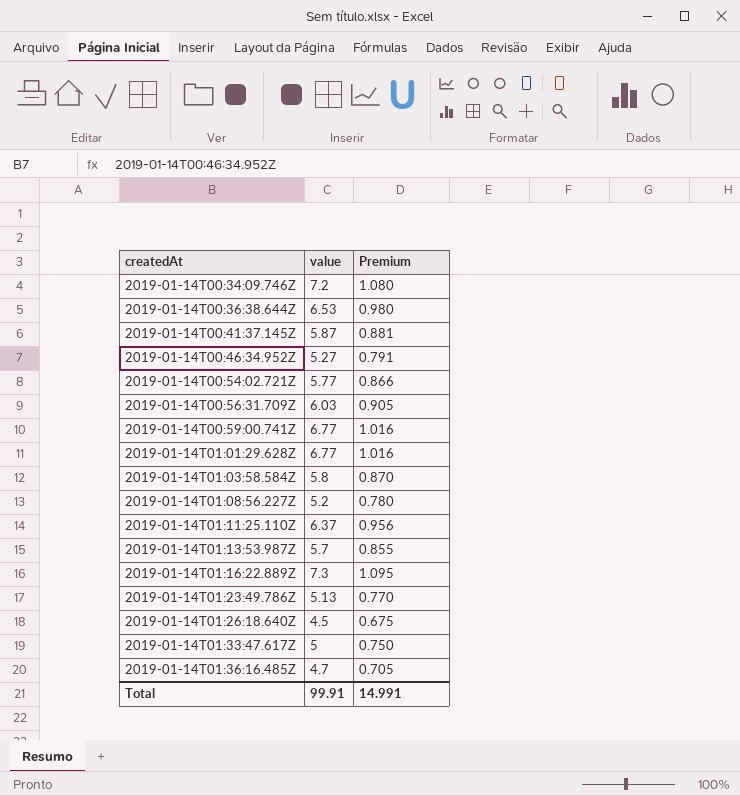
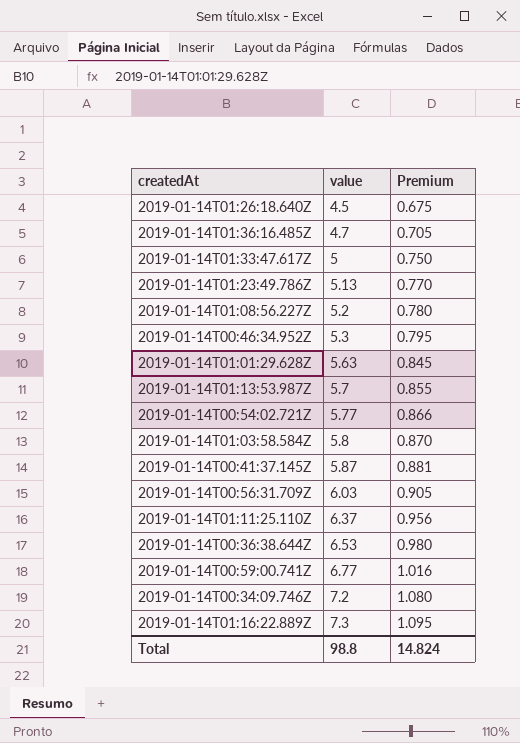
row order: createdAt ascending -> value ascending
2019-01-14T00:46:34.952Z | value: 5.27 -> 5.3
2019-01-14T00:46:34.952Z | Premium: 0.791 -> 0.795
2019-01-14T01:01:29.628Z | value: 6.77 -> 5.63
2019-01-14T01:01:29.628Z | Premium: 1.016 -> 0.845
Total | value: 99.91 -> 98.8
Total | Premium: 14.991 -> 14.824

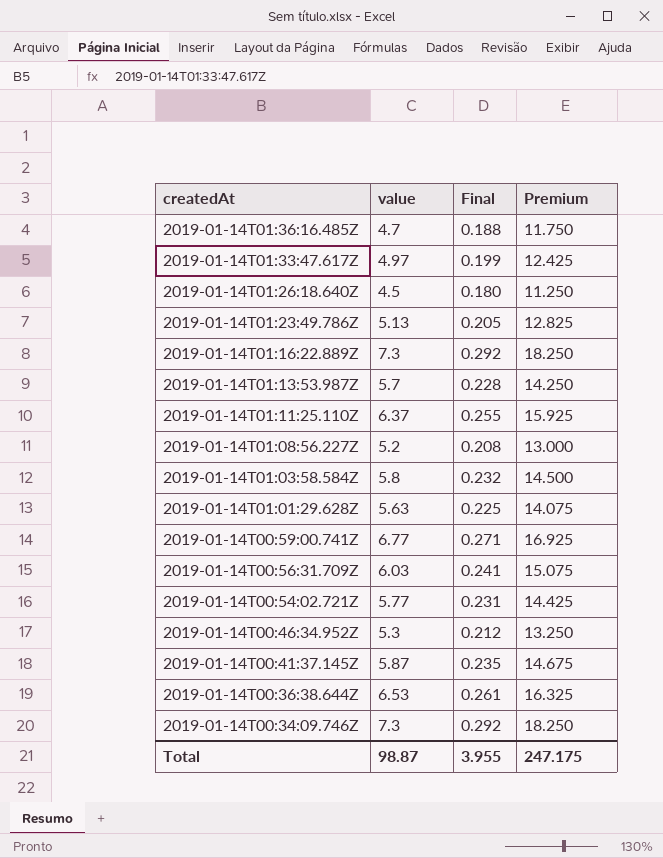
row order: value ascending -> createdAt descending
column Final | formula: none -> [value] * 0.04
column Premium | formula: [value] * 0.15 -> [value] * 2.5
2019-01-14T01:33:47.617Z | value: 5 -> 4.97
2019-01-14T00:34:09.746Z | value: 7.2 -> 7.3
Total | value: 98.8 -> 98.87
Total | Premium: 14.824 -> 247.175

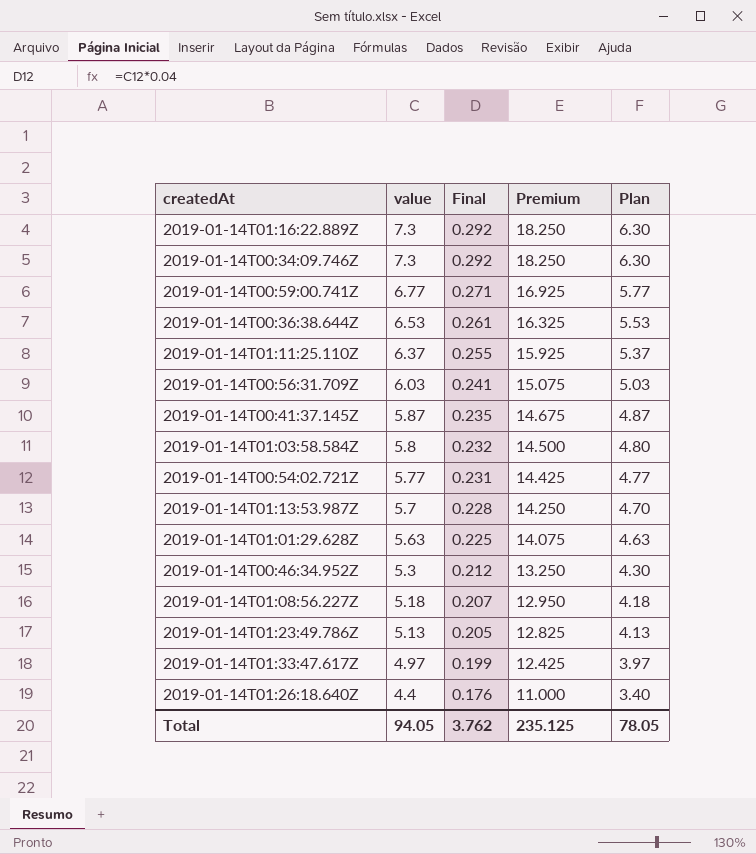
row order: createdAt descending -> value descending
column Plan | formula: none -> [value] - 1
row 2019-01-14T01:36:16.485Z: 4.7 | 0.188 | 11.750 -> none
2019-01-14T01:08:56.227Z | value: 5.2 -> 5.18
2019-01-14T01:08:56.227Z | Final: 0.208 -> 0.207
2019-01-14T01:08:56.227Z | Premium: 13.000 -> 12.950
2019-01-14T01:26:18.640Z | value: 4.5 -> 4.4
2019-01-14T01:26:18.640Z | Final: 0.180 -> 0.176
2019-01-14T01:26:18.640Z | Premium: 11.250 -> 11.000
Total | value: 98.87 -> 94.05
Total | Final: 3.955 -> 3.762
Total | Premium: 247.175 -> 235.125

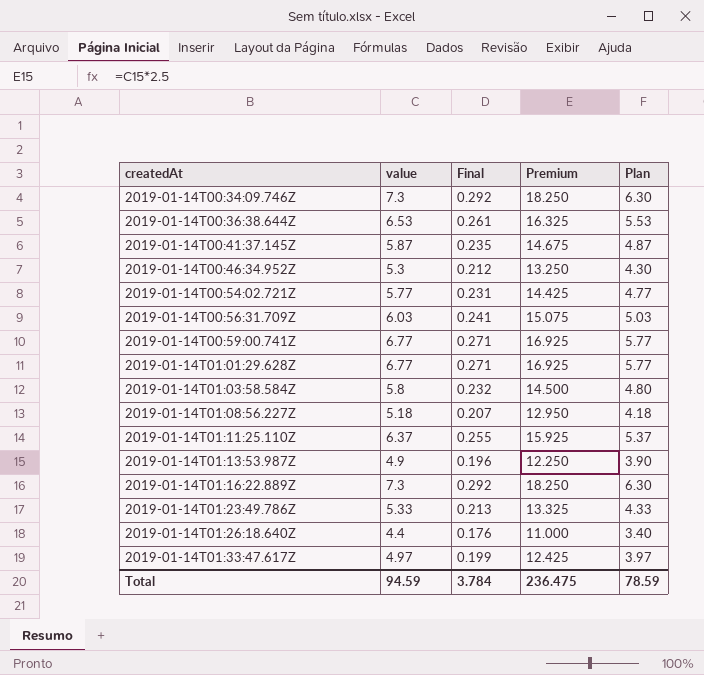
row order: value descending -> createdAt ascending
2019-01-14T01:01:29.628Z | value: 5.63 -> 6.77
2019-01-14T01:01:29.628Z | Final: 0.225 -> 0.271
2019-01-14T01:01:29.628Z | Premium: 14.075 -> 16.925
2019-01-14T01:01:29.628Z | Plan: 4.63 -> 5.77
2019-01-14T01:13:53.987Z | value: 5.7 -> 4.9
2019-01-14T01:13:53.987Z | Final: 0.228 -> 0.196
2019-01-14T01:13:53.987Z | Premium: 14.250 -> 12.250
2019-01-14T01:13:53.987Z | Plan: 4.70 -> 3.90
2019-01-14T01:23:49.786Z | value: 5.13 -> 5.33
2019-01-14T01:23:49.786Z | Final: 0.205 -> 0.213
2019-01-14T01:23:49.786Z | Premium: 12.825 -> 13.325
2019-01-14T01:23:49.786Z | Plan: 4.13 -> 4.33
Total | value: 94.05 -> 94.59
Total | Final: 3.762 -> 3.784
Total | Premium: 235.125 -> 236.475
Total | Plan: 78.05 -> 78.59

